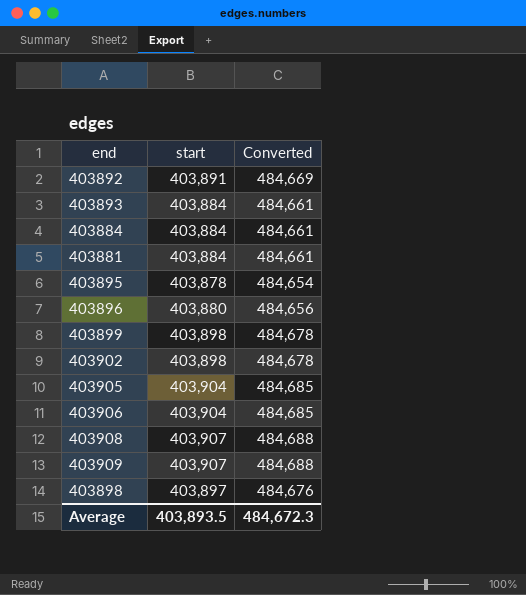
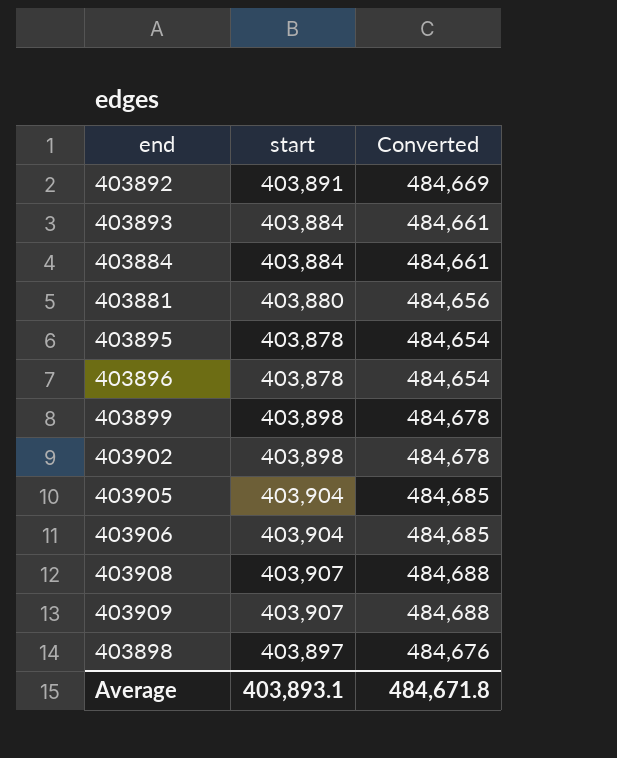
403881 | start: 403,884 -> 403,880
403881 | Converted: 484,661 -> 484,656
403896 | start: 403,880 -> 403,878
403896 | Converted: 484,656 -> 484,654
Average | start: 403,893.5 -> 403,893.1
Average | Converted: 484,672.3 -> 484,671.8

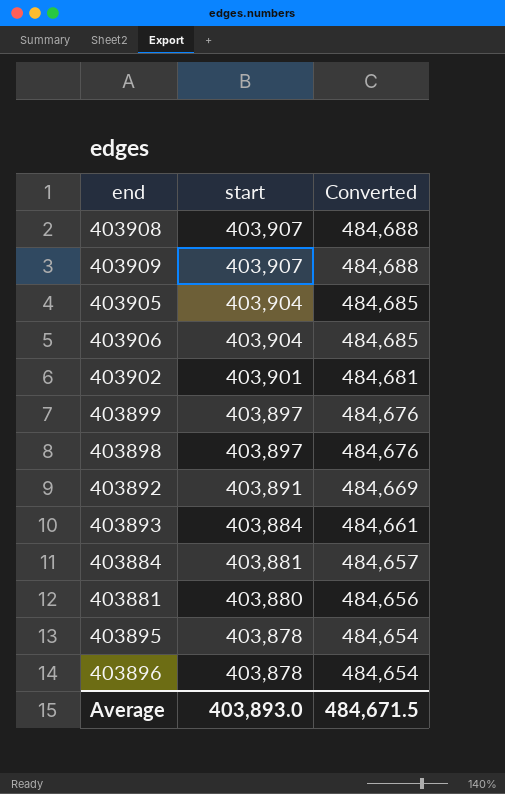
row order: none -> start descending
403902 | start: 403,898 -> 403,901
403902 | Converted: 484,678 -> 484,681
403899 | start: 403,898 -> 403,897
403899 | Converted: 484,678 -> 484,676
403884 | start: 403,884 -> 403,881
403884 | Converted: 484,661 -> 484,657
Average | start: 403,893.1 -> 403,893.0
Average | Converted: 484,671.8 -> 484,671.5

